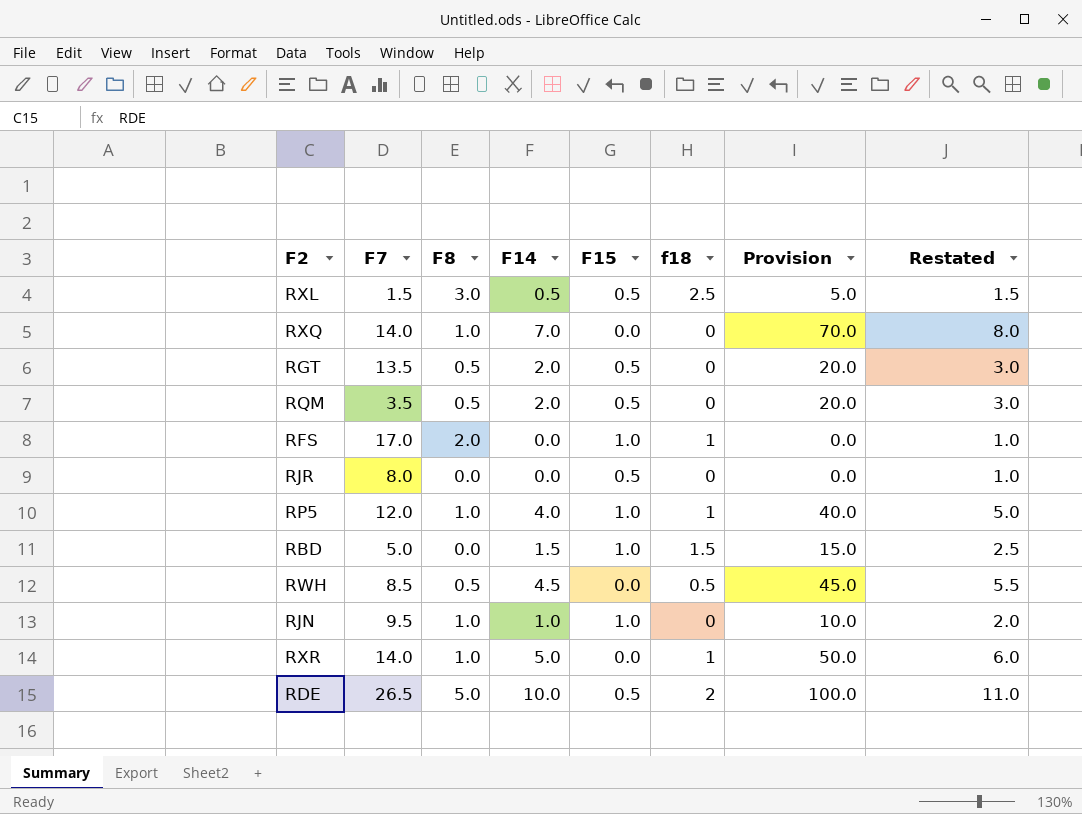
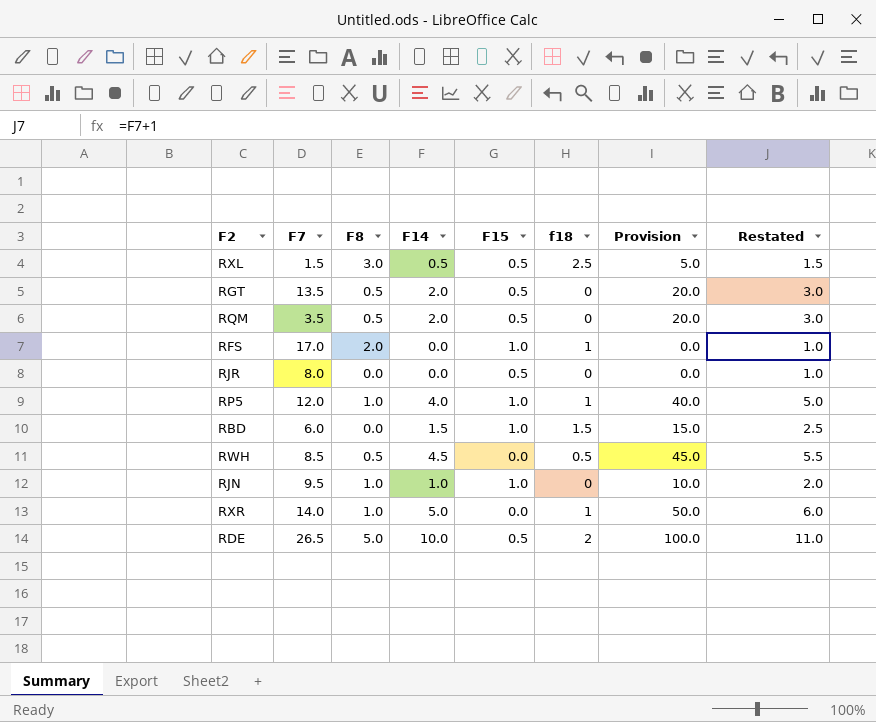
row RXQ: 14.0 | 1.0 | 7.0 | 0.0 | 0 | 70.0 | 8.0 -> none
RBD | F7: 5.0 -> 6.0

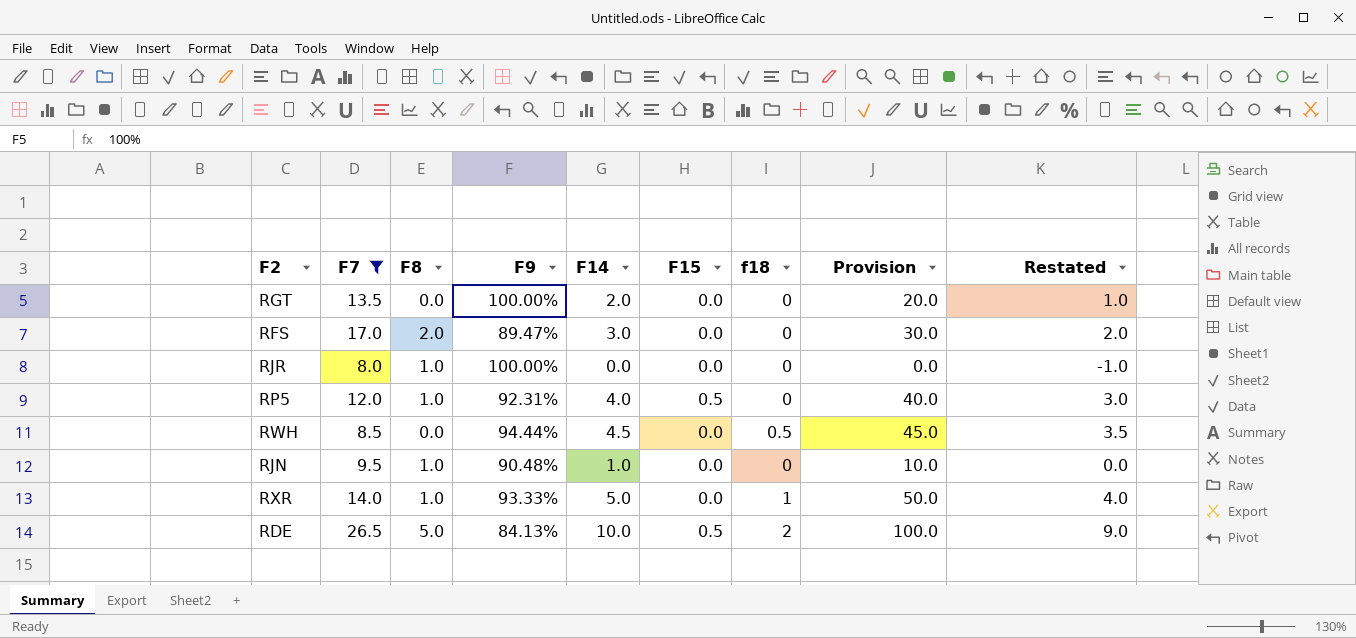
filter: none -> F7 >= 8.0
column F9 | position: none -> 4
column Restated | formula: [F14] + 1 -> [F14] - 1
RGT | F8: 0.5 -> 0.0
RGT | F15: 0.5 -> 0.0
RFS | F14: 0.0 -> 3.0
RFS | F15: 1.0 -> 0.0
RFS | f18: 1 -> 0
RFS | Provision: 0.0 -> 30.0
RJR | F8: 0.0 -> 1.0
RJR | F15: 0.5 -> 0.0
RP5 | F15: 1.0 -> 0.5
RP5 | f18: 1 -> 0
RWH | F8: 0.5 -> 0.0
RJN | F15: 1.0 -> 0.0

